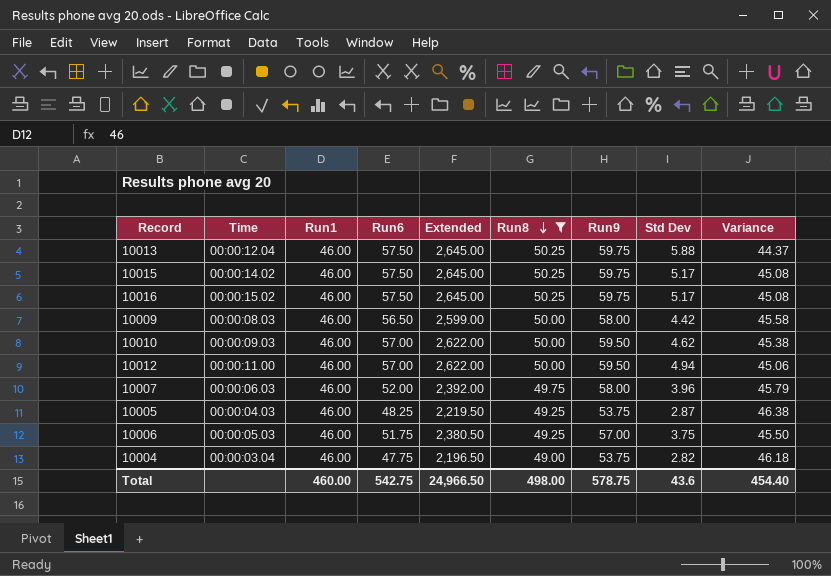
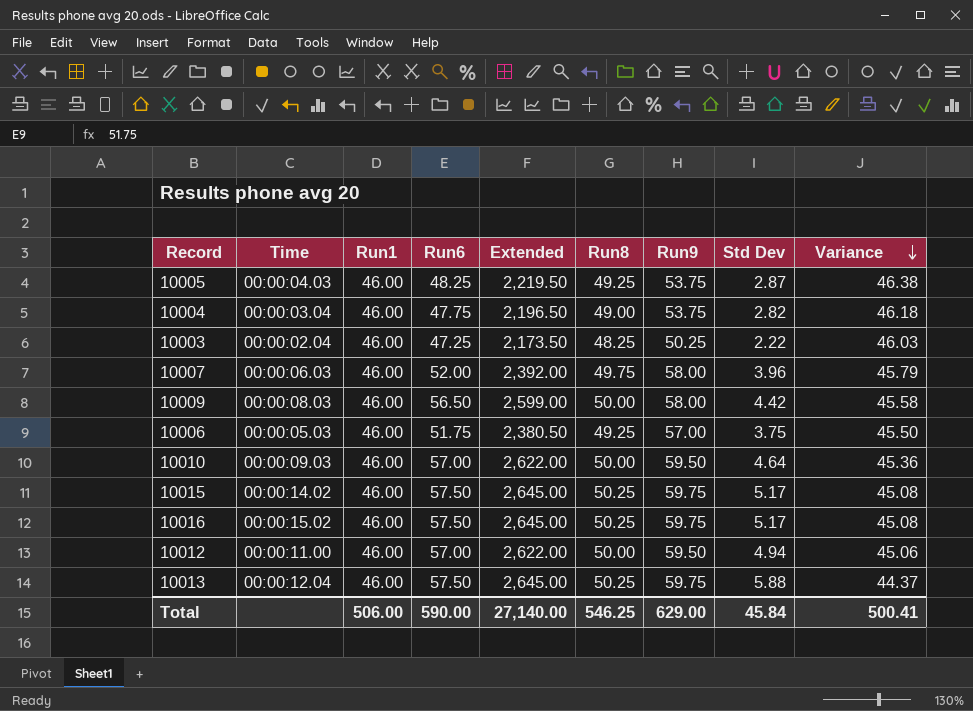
filter: Run8 != 48.25 -> none
row order: Run8 descending -> Variance descending
10010 | Std Dev: 4.62 -> 4.64
10010 | Variance: 45.38 -> 45.36
Total | Run1: 460.00 -> 506.00
Total | Run6: 542.75 -> 590.00
Total | Extended: 24,966.50 -> 27,140.00
Total | Run8: 498.00 -> 546.25
Total | Run9: 578.75 -> 629.00
Total | Std Dev: 43.6 -> 45.84
Total | Variance: 454.40 -> 500.41

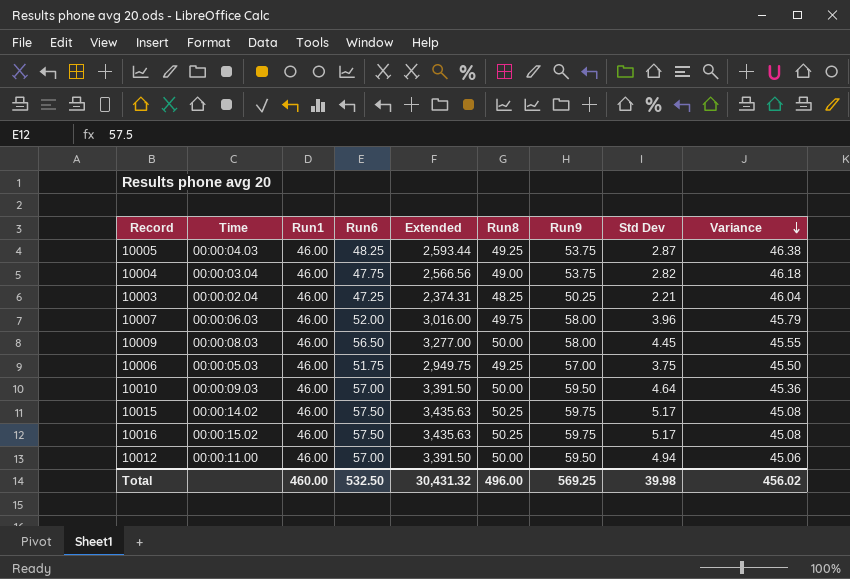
column Extended | formula: [Run1] * [Run6] -> [Run6] * [Run9]
row 10013: 00:00:12.04 | 46.00 | 57.50 | 2,645.00 | 50.25 | 59.75 | 5.88 | 44.37 -> none
10003 | Std Dev: 2.22 -> 2.21
10003 | Variance: 46.03 -> 46.04
10009 | Std Dev: 4.42 -> 4.45
10009 | Variance: 45.58 -> 45.55
Total | Run1: 506.00 -> 460.00
Total | Run6: 590.00 -> 532.50
Total | Extended: 27,140.00 -> 30,431.32
Total | Run8: 546.25 -> 496.00
Total | Run9: 629.00 -> 569.25
Total | Std Dev: 45.84 -> 39.98
Total | Variance: 500.41 -> 456.02

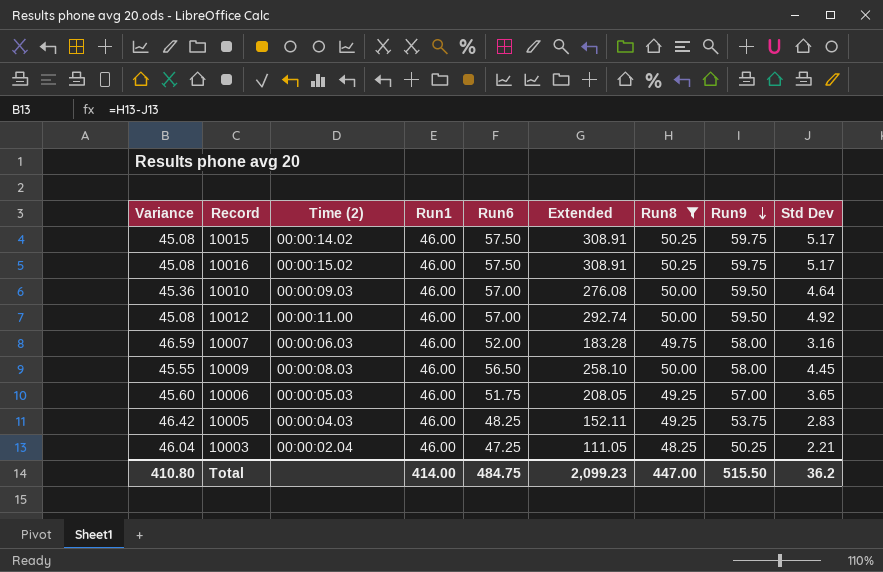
filter: none -> Run8 != 49.00
row order: Variance descending -> Run9 descending
column Variance | position: 9 -> 1
column name: Time -> Time (2)
column Extended | formula: [Run6] * [Run9] -> [Run9] * [Std Dev]
10012 | Variance: 45.06 -> 45.08
10012 | Std Dev: 4.94 -> 4.92
10007 | Variance: 45.79 -> 46.59
10007 | Std Dev: 3.96 -> 3.16
10006 | Variance: 45.50 -> 45.60
10006 | Std Dev: 3.75 -> 3.65
10005 | Variance: 46.38 -> 46.42
10005 | Std Dev: 2.87 -> 2.83
Total | Variance: 456.02 -> 410.80
Total | Run1: 460.00 -> 414.00
Total | Run6: 532.50 -> 484.75
Total | Extended: 30,431.32 -> 2,099.23
Total | Run8: 496.00 -> 447.00
Total | Run9: 569.25 -> 515.50
Total | Std Dev: 39.98 -> 36.2

